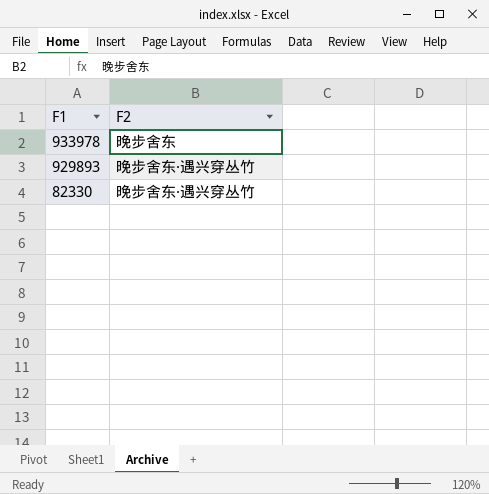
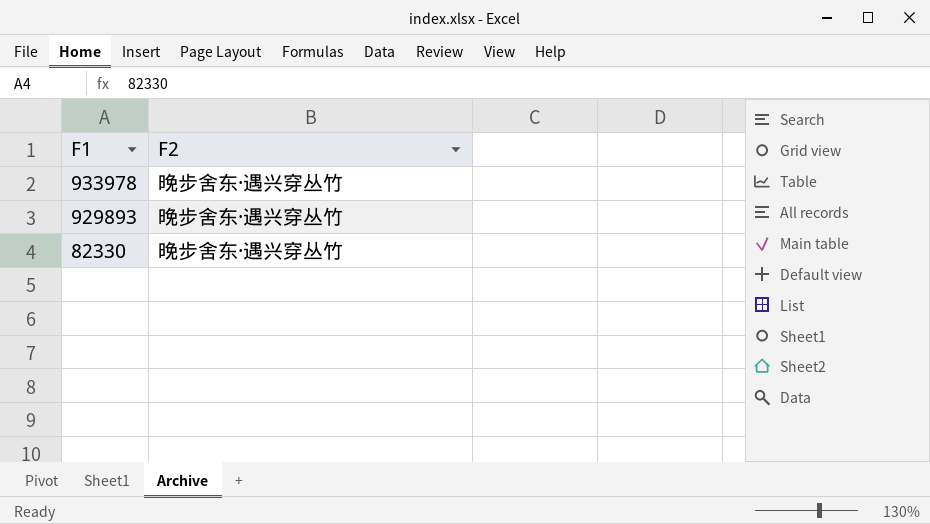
933978 | F2: 晚步舍东 -> 晚步舍东·遇兴穿丛竹

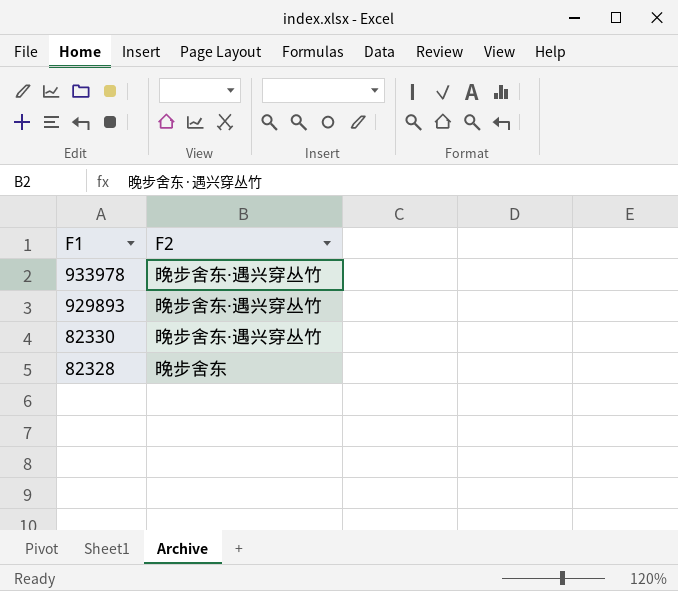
row 82328: none -> 晚步舍东

